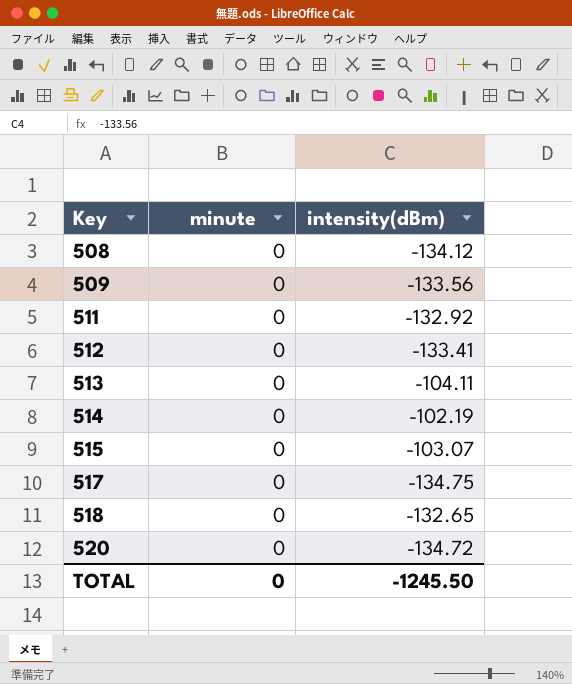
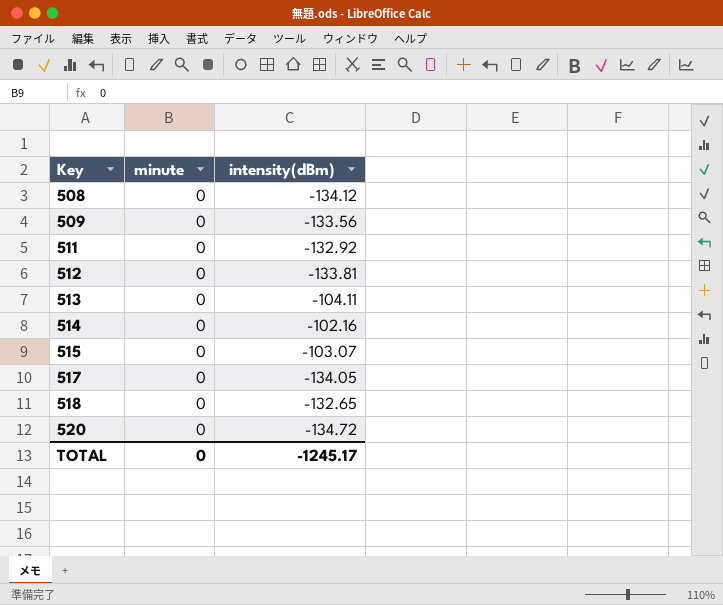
512 | intensity(dBm): -133.41 -> -133.81
514 | intensity(dBm): -102.19 -> -102.16
517 | intensity(dBm): -134.75 -> -134.05
TOTAL | intensity(dBm): -1245.50 -> -1245.17

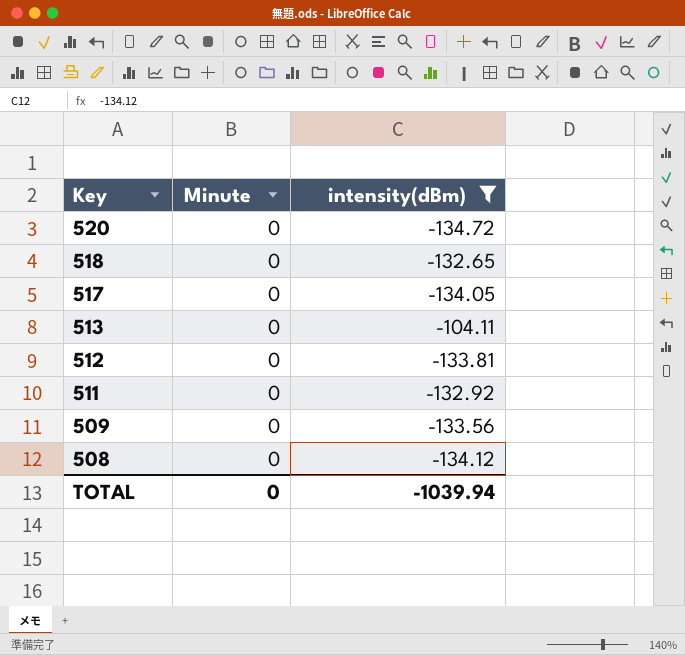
filter: none -> intensity(dBm) <= -104.11
row order: Key ascending -> Key descending
column name: minute -> Minute
TOTAL | intensity(dBm): -1245.17 -> -1039.94

